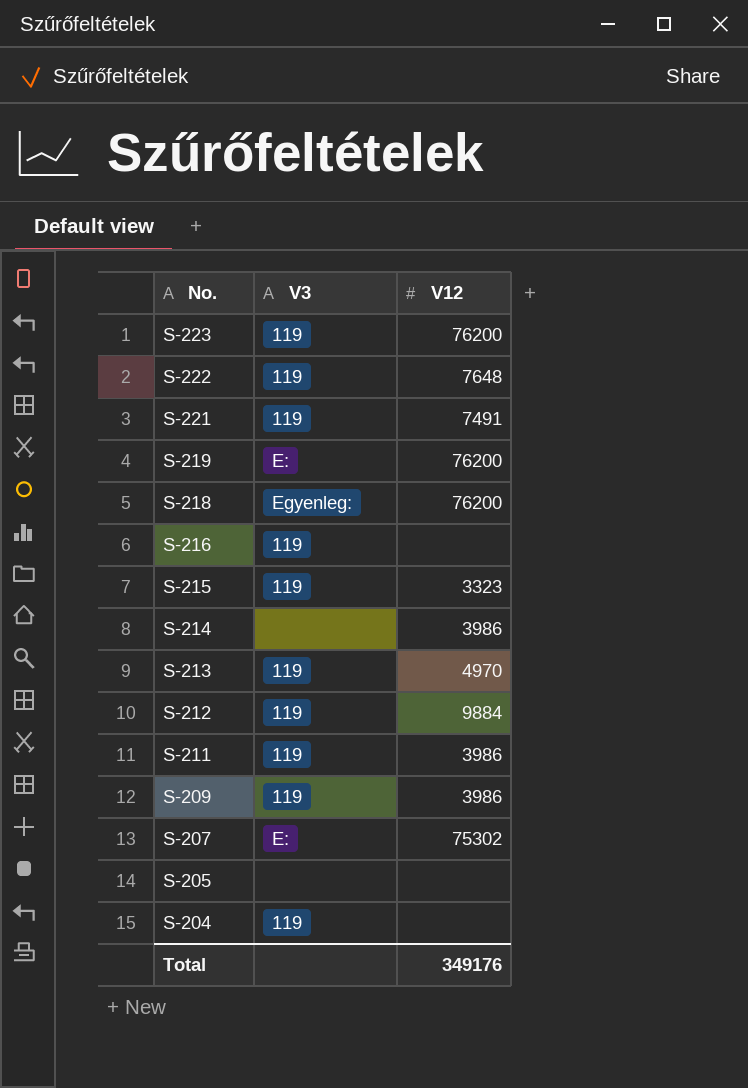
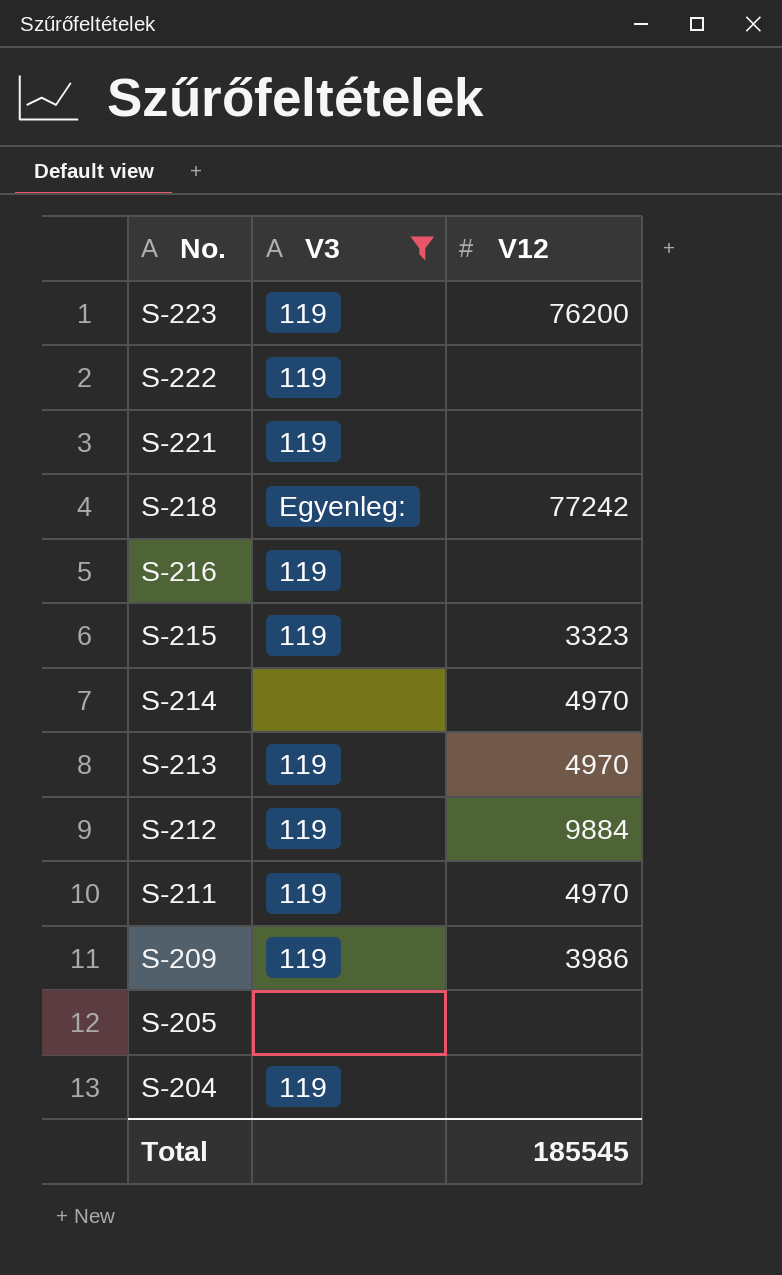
filter: none -> V3 != E:
S-222 | V12: 7648 -> none
S-221 | V12: 7491 -> none
S-218 | V12: 76200 -> 77242
S-214 | V12: 3986 -> 4970
S-211 | V12: 3986 -> 4970
Total | V12: 349176 -> 185545

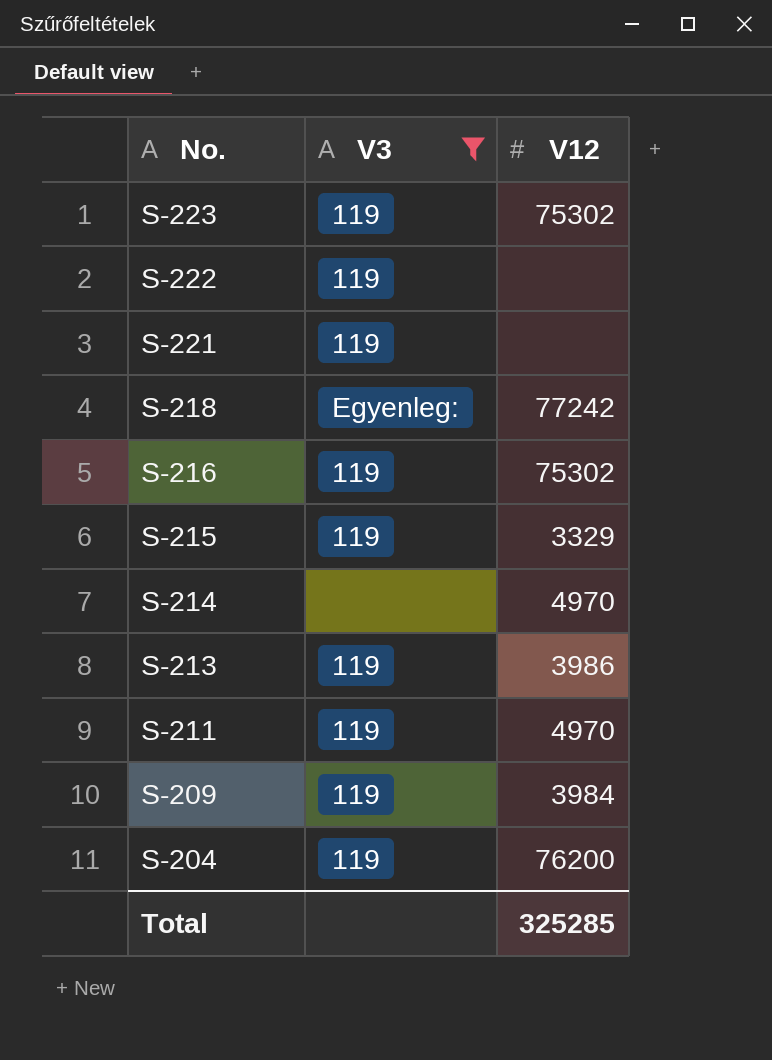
row S-212: 119 | 9884 -> none
row S-205: none | none -> none
S-223 | V12: 76200 -> 75302
S-216 | V12: none -> 75302
S-215 | V12: 3323 -> 3329
S-213 | V12: 4970 -> 3986
S-209 | V12: 3986 -> 3984
S-204 | V12: none -> 76200
Total | V12: 185545 -> 325285

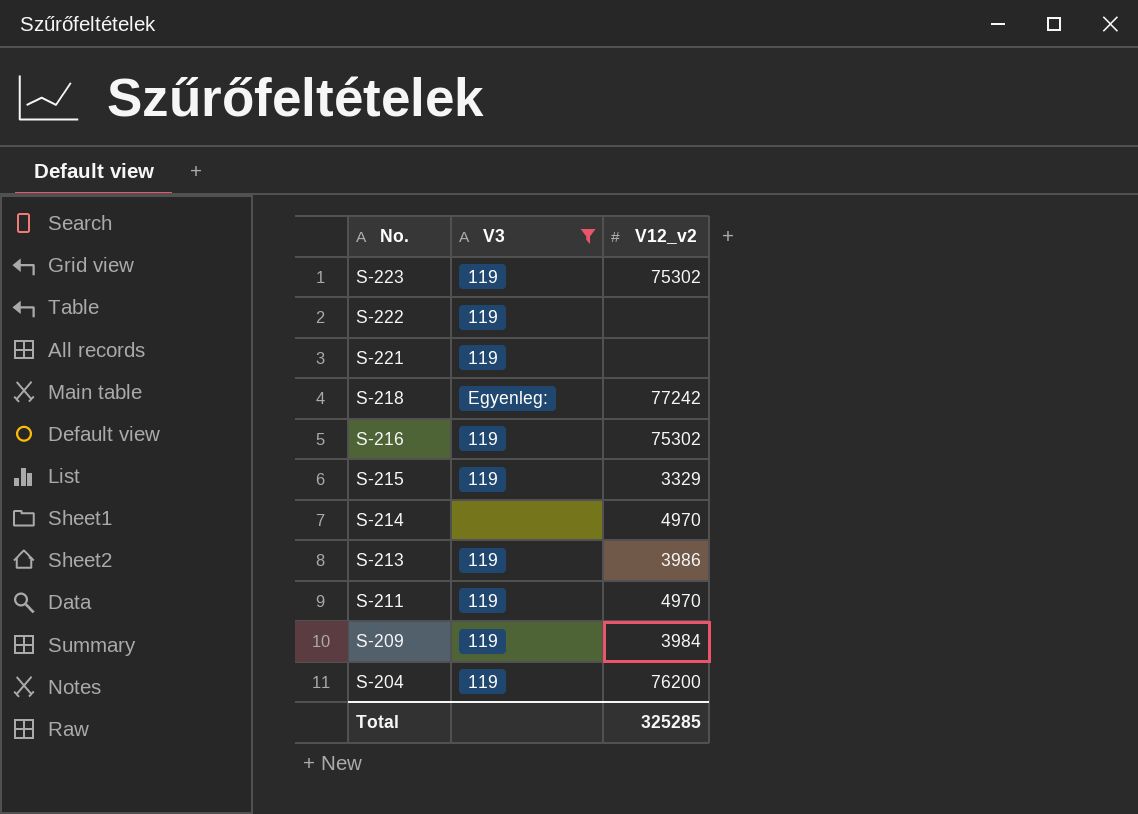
column name: V12 -> V12_v2

